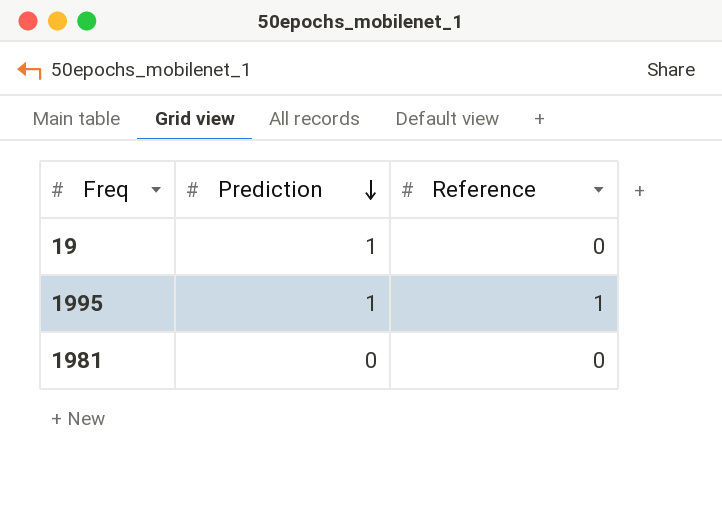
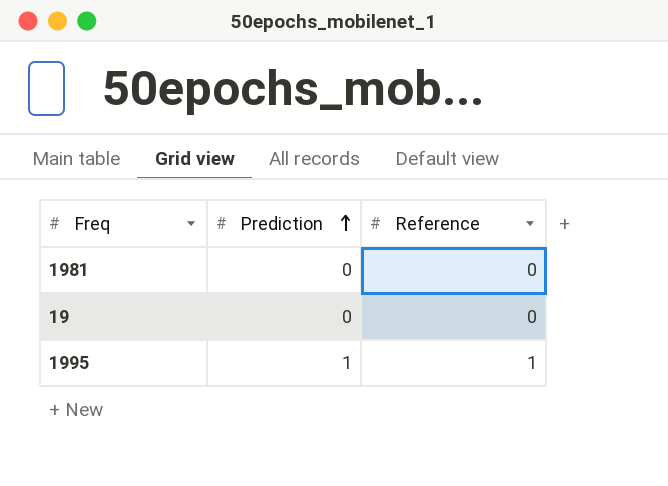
row order: Prediction descending -> Prediction ascending
19 | Prediction: 1 -> 0

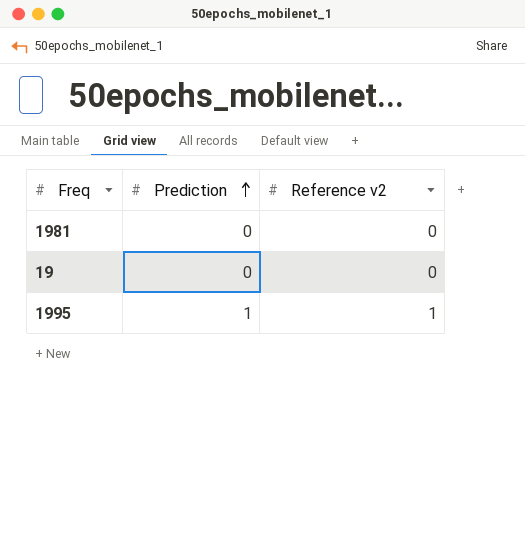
column name: Reference -> Reference v2

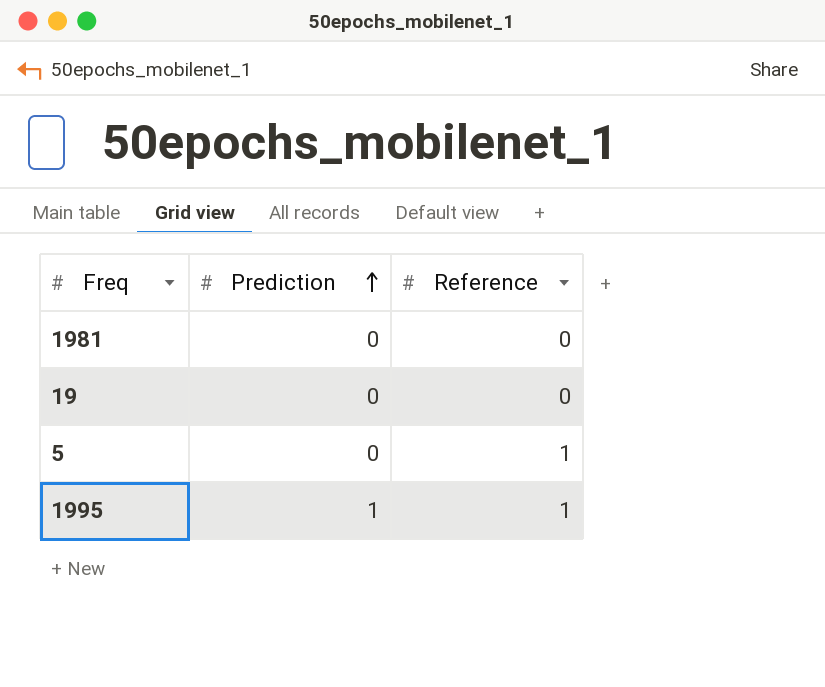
column name: Reference v2 -> Reference
row 5: none -> 0 | 1

